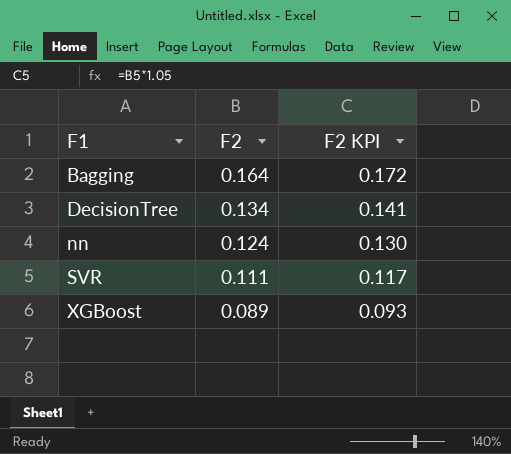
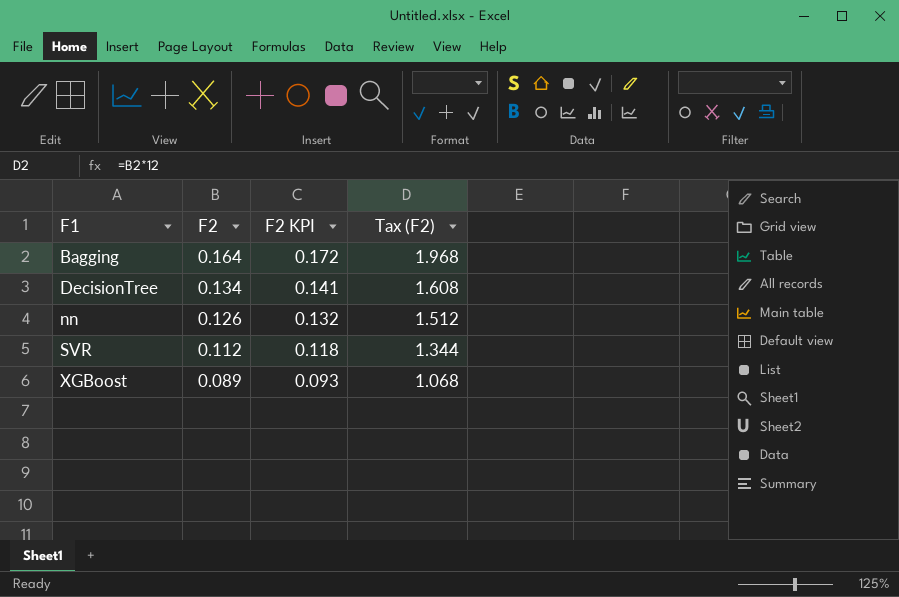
column Tax (F2) | formula: none -> [F2] * 12
nn | F2: 0.124 -> 0.126
nn | F2 KPI: 0.130 -> 0.132
SVR | F2: 0.111 -> 0.112
SVR | F2 KPI: 0.117 -> 0.118

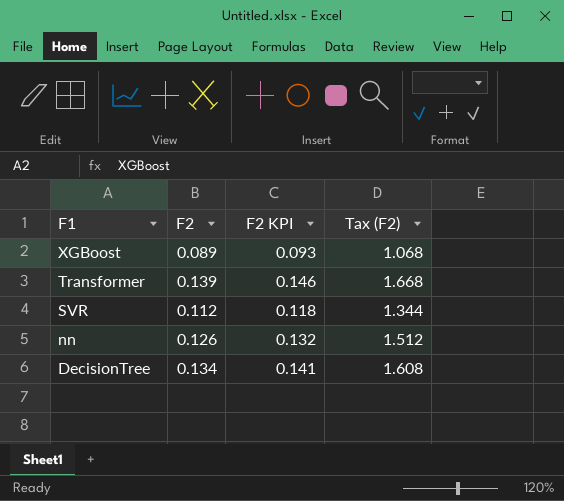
row order: F1 ascending -> F1 descending
row Bagging: 0.164 | 0.172 | 1.968 -> none
row Transformer: none -> 0.139 | 0.146 | 1.668

